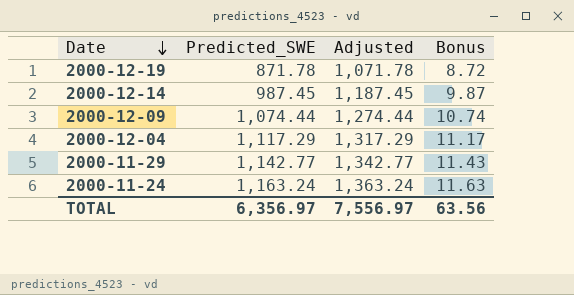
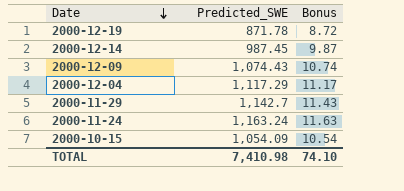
column Adjusted | formula: [Predicted_SWE] + 200 -> none
2000-12-09 | Predicted_SWE: 1,074.44 -> 1,074.43
2000-11-29 | Predicted_SWE: 1,142.77 -> 1,142.7
row 2000-10-15: none -> 1,054.09 | 10.54
TOTAL | Predicted_SWE: 6,356.97 -> 7,410.98
TOTAL | Bonus: 63.56 -> 74.10

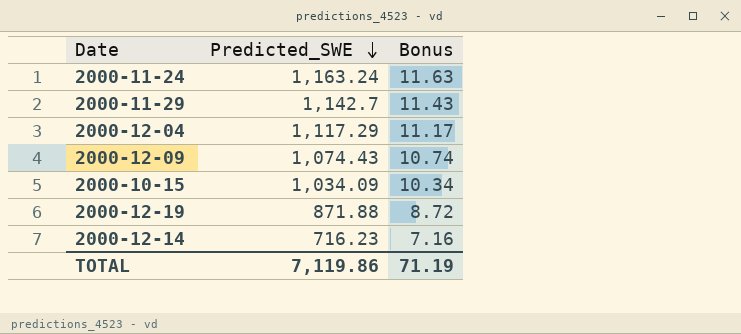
row order: Date descending -> Predicted_SWE descending
2000-10-15 | Predicted_SWE: 1,054.09 -> 1,034.09
2000-10-15 | Bonus: 10.54 -> 10.34
2000-12-19 | Predicted_SWE: 871.78 -> 871.88
2000-12-14 | Predicted_SWE: 987.45 -> 716.23
2000-12-14 | Bonus: 9.87 -> 7.16
TOTAL | Predicted_SWE: 7,410.98 -> 7,119.86
TOTAL | Bonus: 74.10 -> 71.19

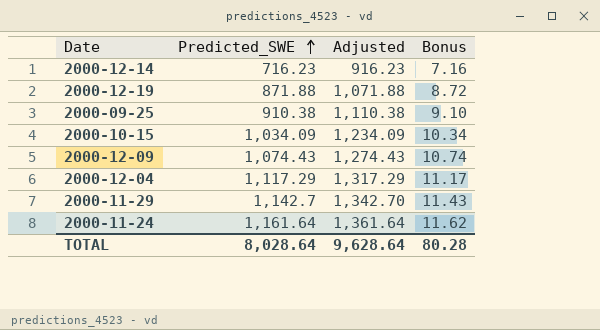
row order: Predicted_SWE descending -> Predicted_SWE ascending
column Adjusted | formula: none -> [Predicted_SWE] + 200
row 2000-09-25: none -> 910.38 | 1,110.38 | 9.10
2000-11-24 | Predicted_SWE: 1,163.24 -> 1,161.64
2000-11-24 | Bonus: 11.63 -> 11.62
TOTAL | Predicted_SWE: 7,119.86 -> 8,028.64
TOTAL | Bonus: 71.19 -> 80.28

